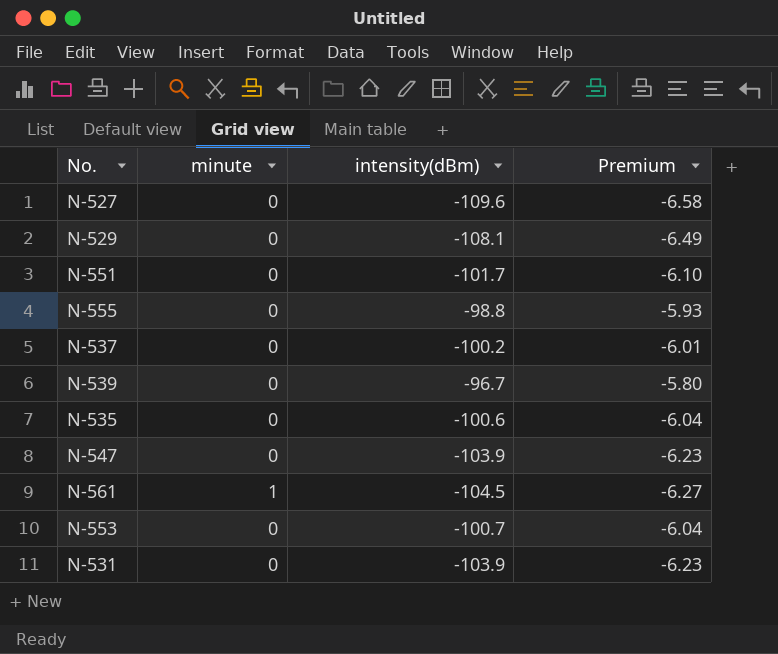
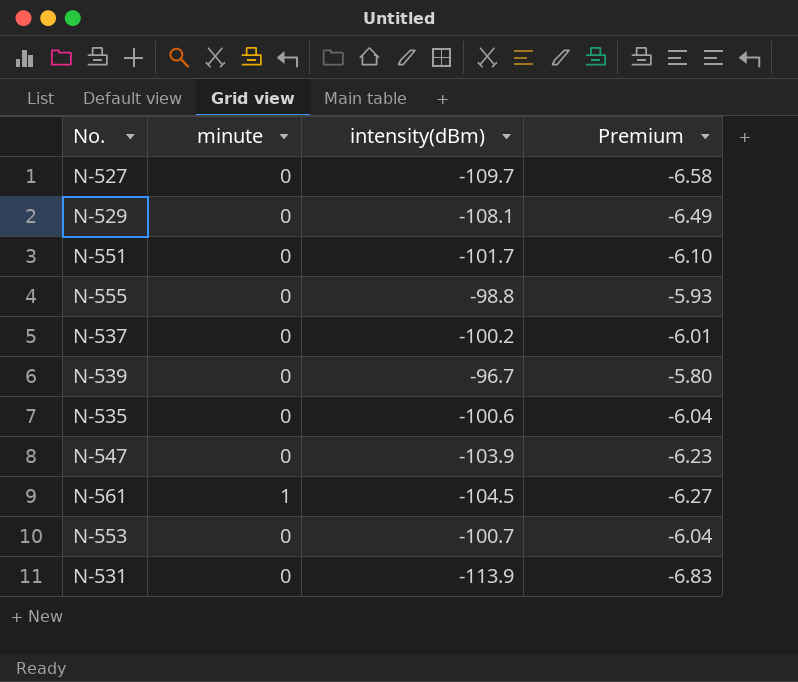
N-527 | intensity(dBm): -109.6 -> -109.7
N-531 | intensity(dBm): -103.9 -> -113.9
N-531 | Premium: -6.23 -> -6.83

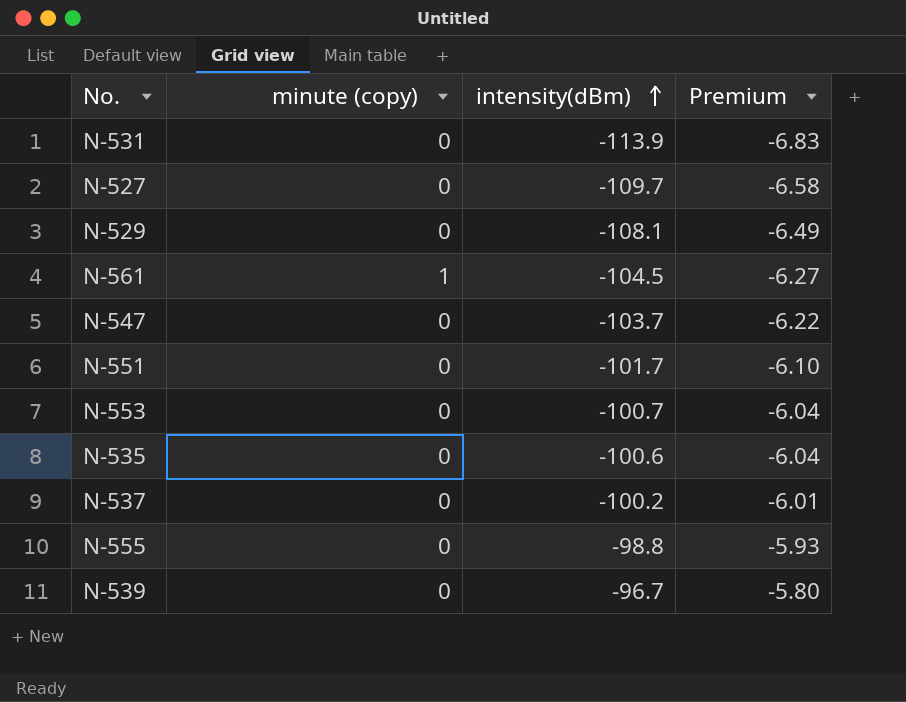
row order: none -> intensity(dBm) ascending
column name: minute -> minute (copy)
N-547 | intensity(dBm): -103.9 -> -103.7
N-547 | Premium: -6.23 -> -6.22

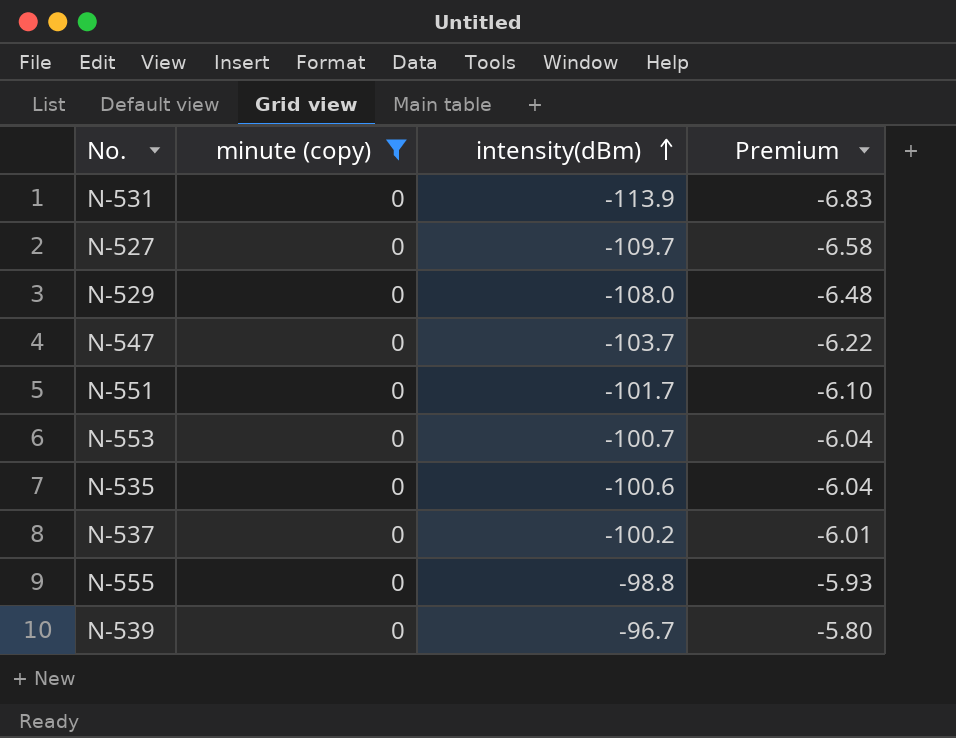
filter: none -> minute (copy) = 0
N-529 | intensity(dBm): -108.1 -> -108.0
N-529 | Premium: -6.49 -> -6.48

